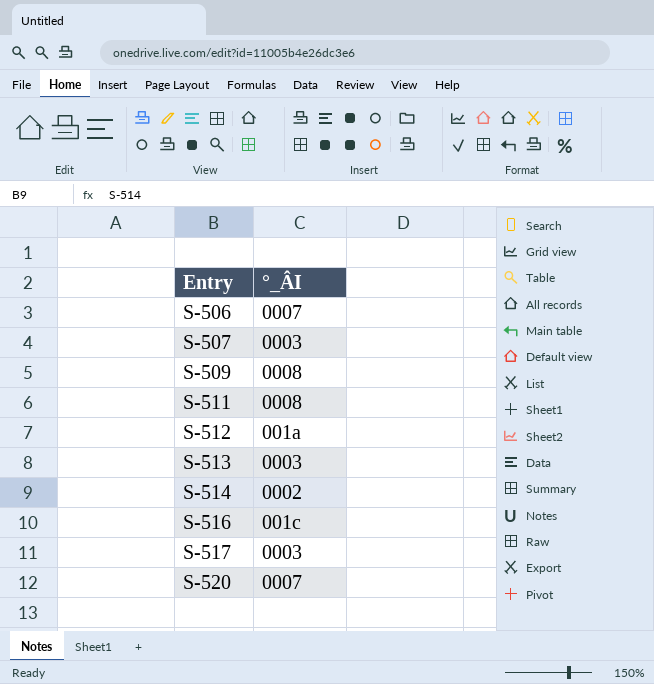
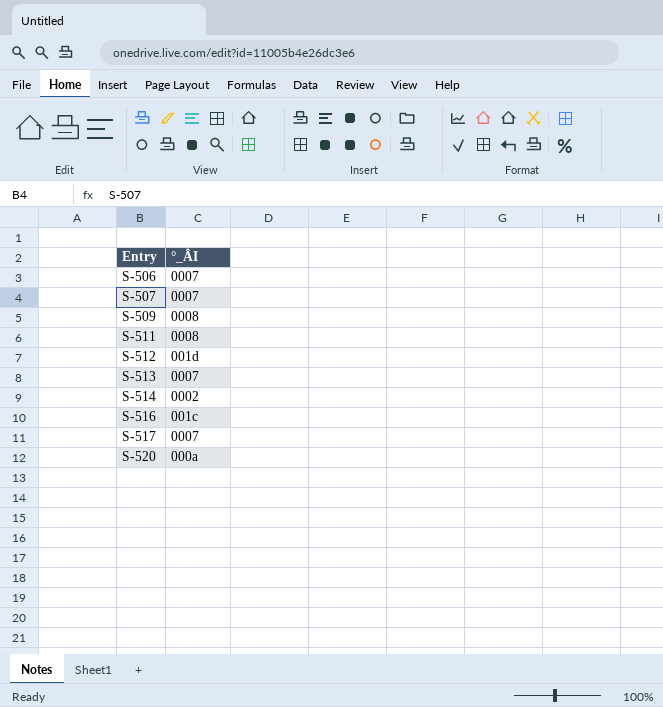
S-507 | °_ÂI: 0003 -> 0007
S-512 | °_ÂI: 001a -> 001d
S-513 | °_ÂI: 0003 -> 0007
S-517 | °_ÂI: 0003 -> 0007
S-520 | °_ÂI: 0007 -> 000a

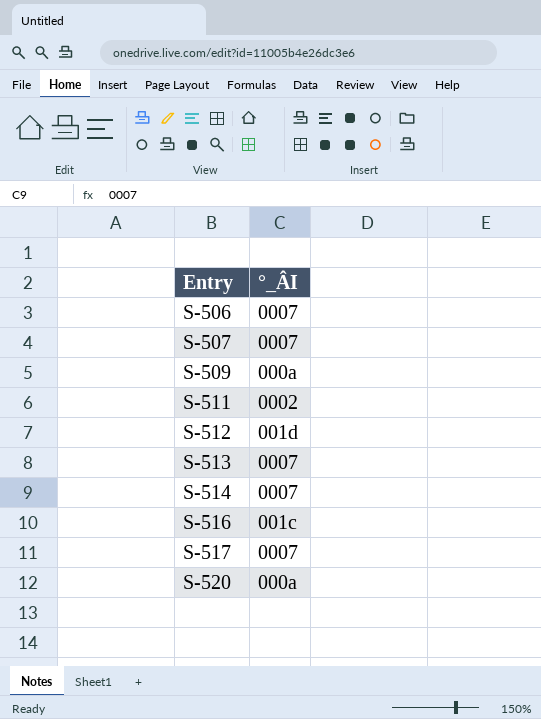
S-509 | °_ÂI: 0008 -> 000a
S-511 | °_ÂI: 0008 -> 0002
S-514 | °_ÂI: 0002 -> 0007

